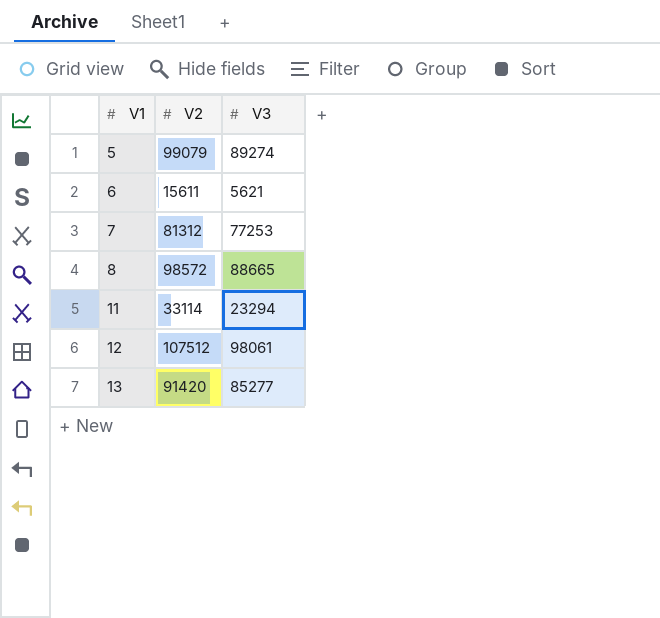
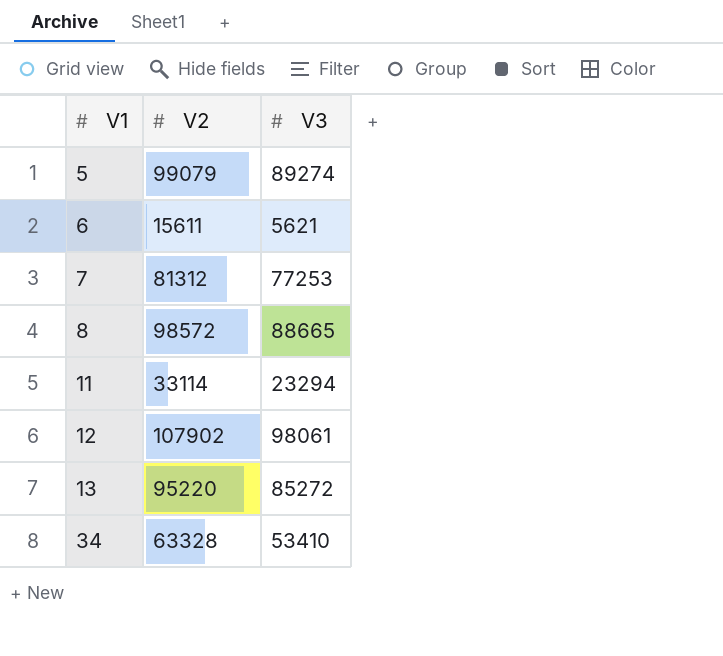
12 | V2: 107512 -> 107902
13 | V2: 91420 -> 95220
13 | V3: 85277 -> 85272
row 34: none -> 63328 | 53410

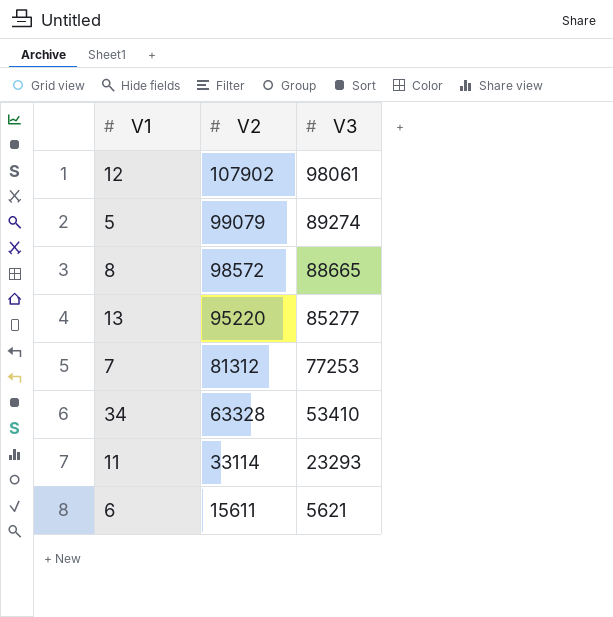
row order: V1 ascending -> V2 descending
13 | V3: 85272 -> 85277
11 | V3: 23294 -> 23293

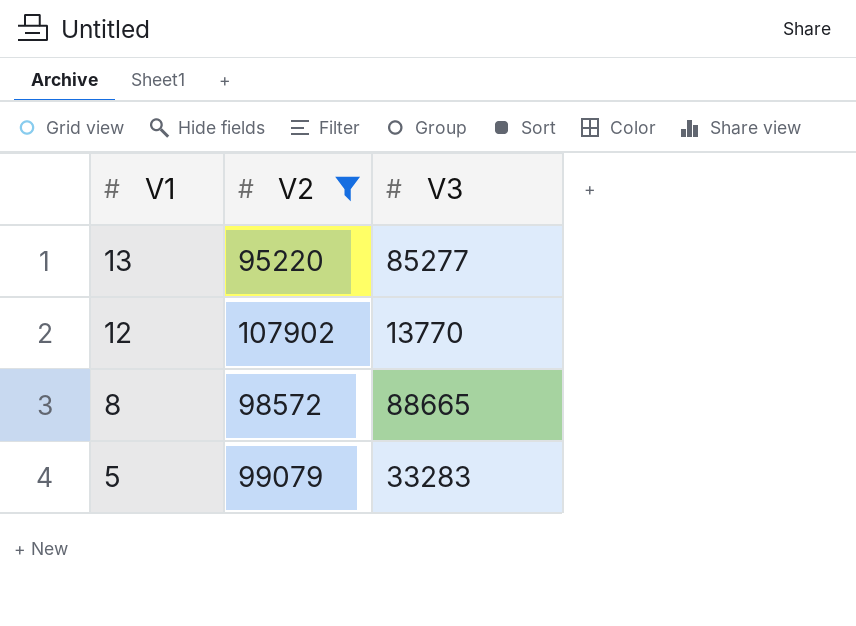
filter: none -> V2 >= 95220
row order: V2 descending -> V1 descending
12 | V3: 98061 -> 13770
5 | V3: 89274 -> 33283

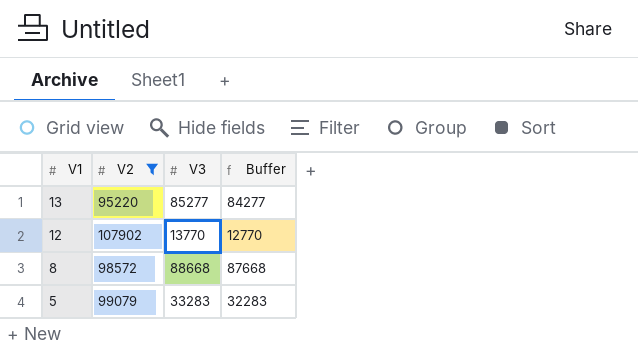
column Buffer | formula: none -> [V3] - 1000
8 | V3: 88665 -> 88668

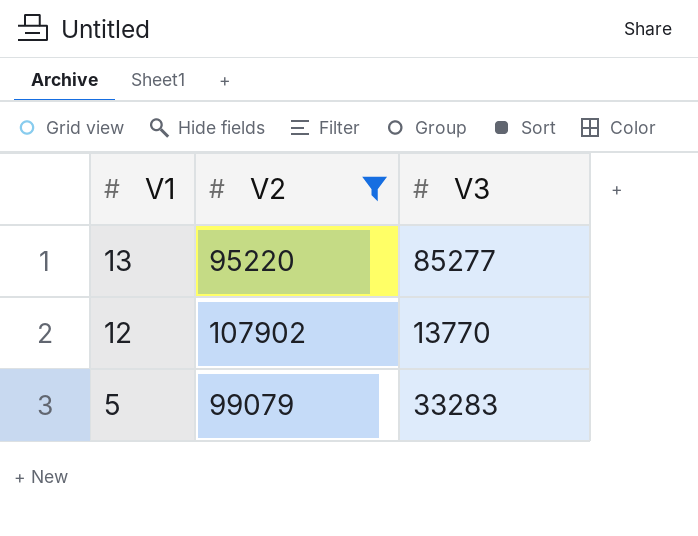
column Buffer | formula: [V3] - 1000 -> none
row 8: 98572 | 88668 | 87668 -> none

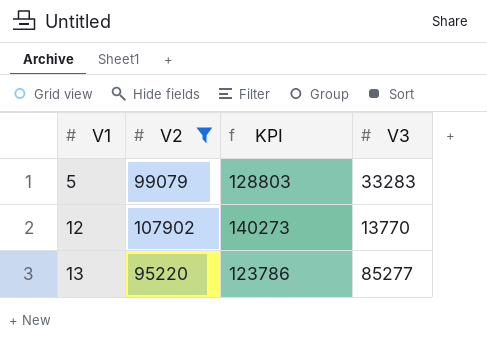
row order: V1 descending -> V1 ascending
column KPI | formula: none -> [V2] * 1.3

